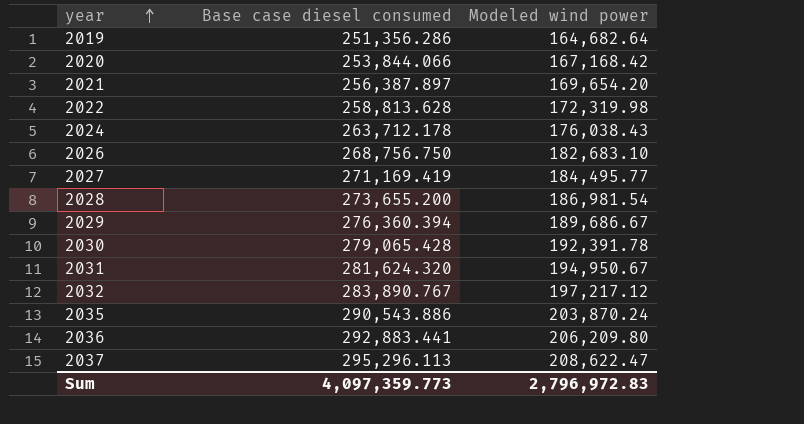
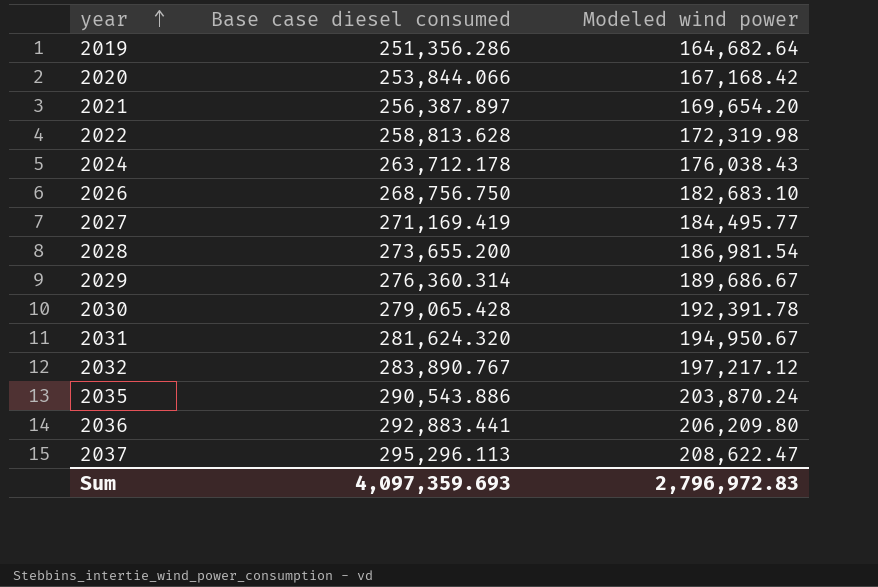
2029 | Base case diesel consumed: 276,360.394 -> 276,360.314
Sum | Base case diesel consumed: 4,097,359.773 -> 4,097,359.693

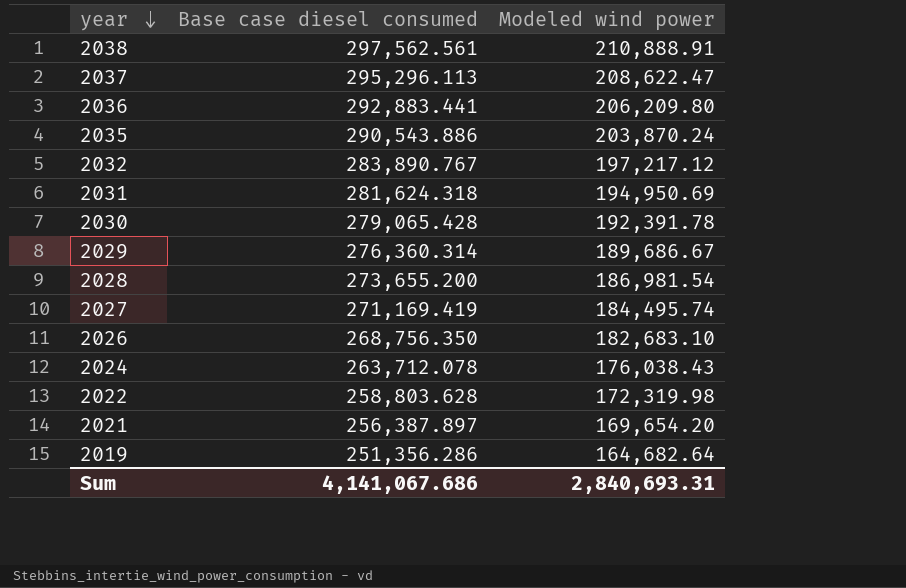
row order: year ascending -> year descending
row 2020: 253,844.066 | 167,168.42 -> none
row 2038: none -> 297,562.561 | 210,888.91
2031 | Base case diesel consumed: 281,624.320 -> 281,624.318
2031 | Modeled wind power: 194,950.67 -> 194,950.69
2027 | Modeled wind power: 184,495.77 -> 184,495.74
2026 | Base case diesel consumed: 268,756.750 -> 268,756.350
2024 | Base case diesel consumed: 263,712.178 -> 263,712.078
2022 | Base case diesel consumed: 258,813.628 -> 258,803.628
Sum | Base case diesel consumed: 4,097,359.693 -> 4,141,067.686
Sum | Modeled wind power: 2,796,972.83 -> 2,840,693.31

